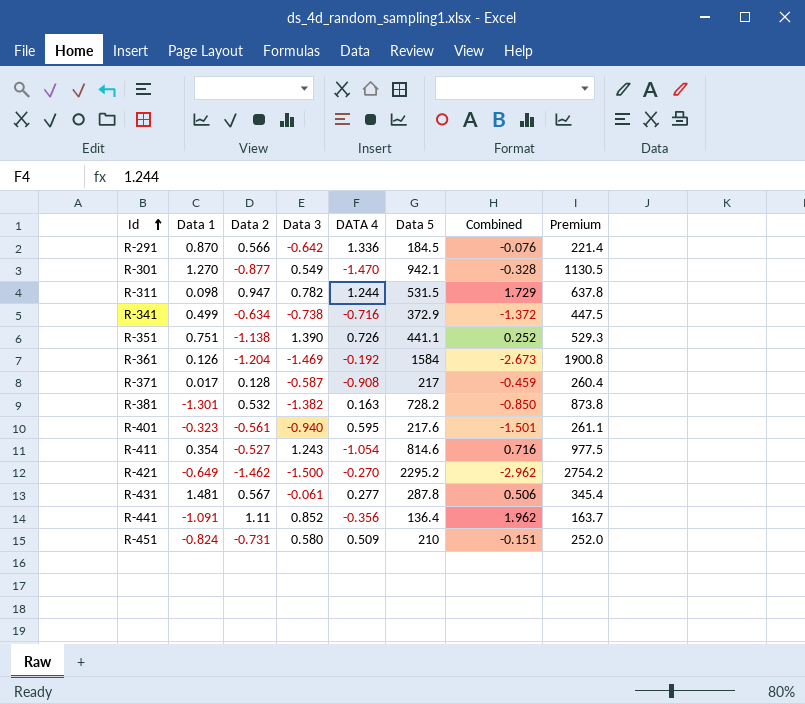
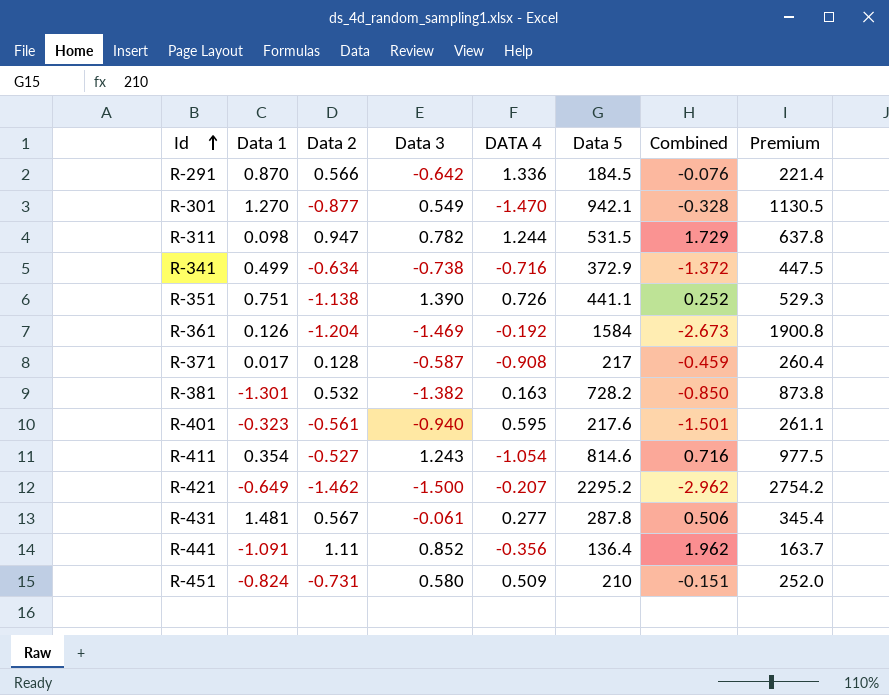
R-421 | DATA 4: -0.270 -> -0.207

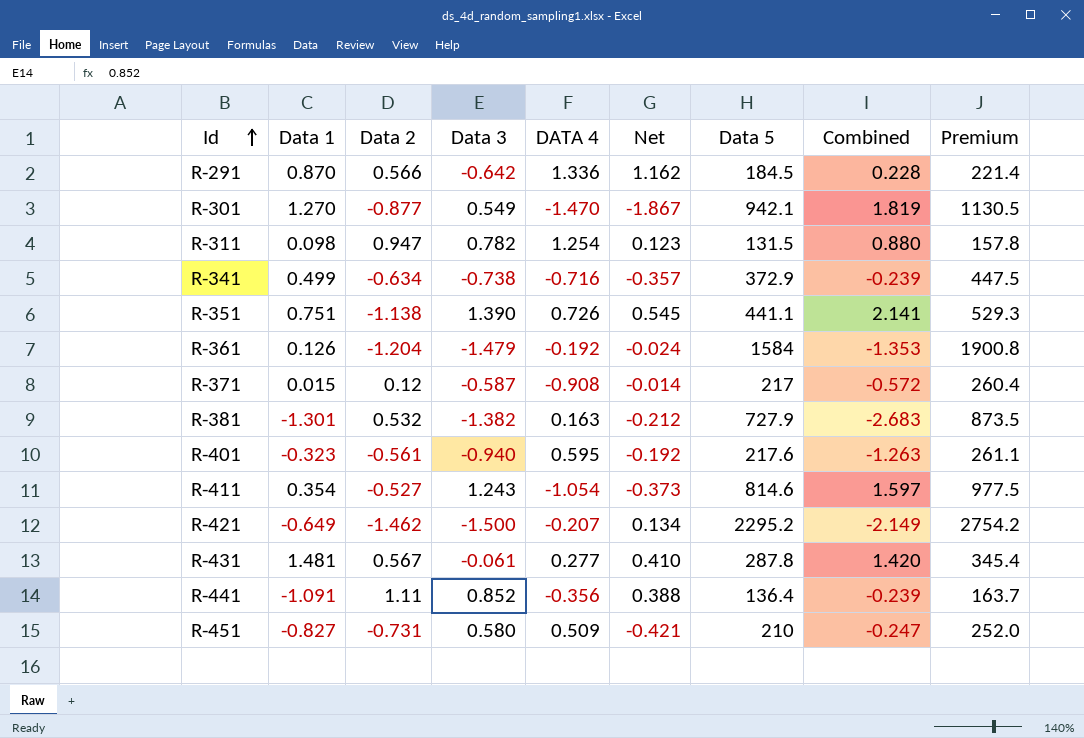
column Net | formula: none -> [Data 1] * [DATA 4]
column Combined | formula: [Data 2] + [Data 3] -> [Data 1] + [Data 3]
R-311 | DATA 4: 1.244 -> 1.254
R-311 | Data 5: 531.5 -> 131.5
R-311 | Premium: 637.8 -> 157.8
R-361 | Data 3: -1.469 -> -1.479
R-371 | Data 1: 0.017 -> 0.015
R-371 | Data 2: 0.128 -> 0.12
R-381 | Data 5: 728.2 -> 727.9
R-381 | Premium: 873.8 -> 873.5
R-451 | Data 1: -0.824 -> -0.827

